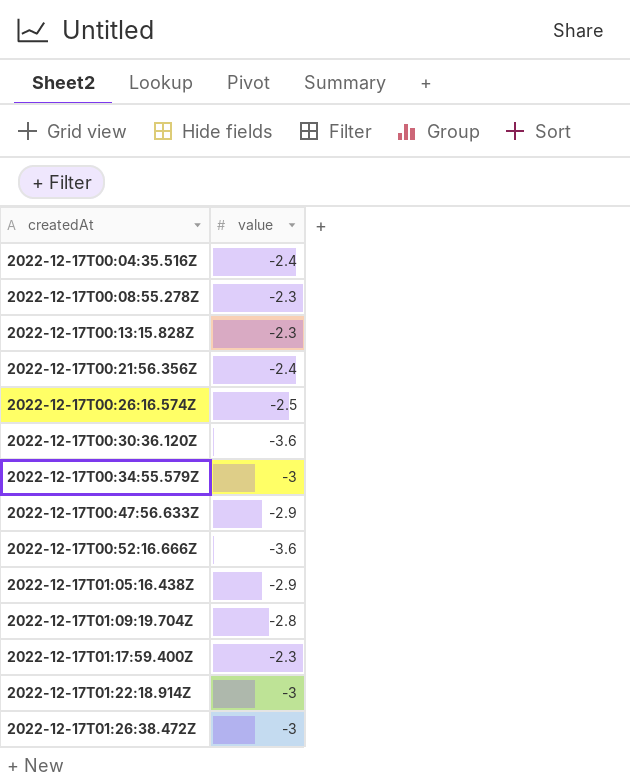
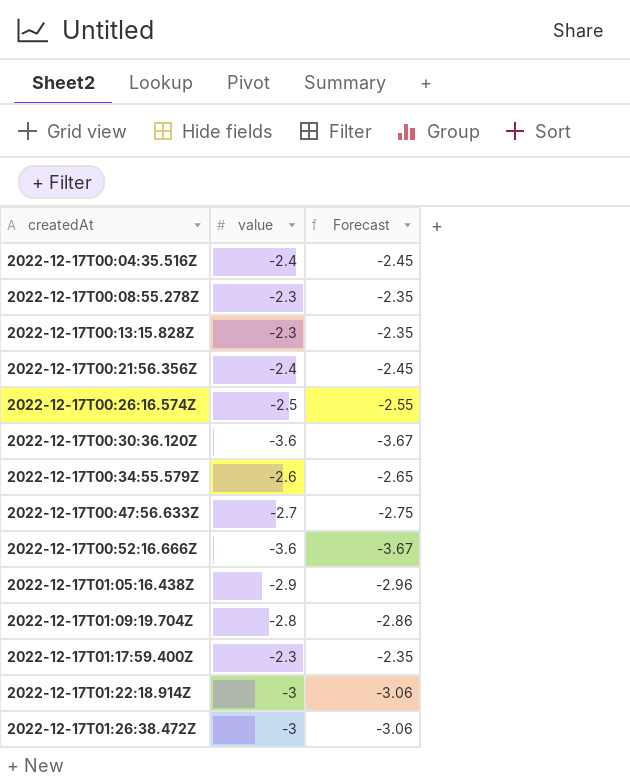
column Forecast | formula: none -> [value] * 1.02
2022-12-17T00:34:55.579Z | value: -3 -> -2.6
2022-12-17T00:47:56.633Z | value: -2.9 -> -2.7

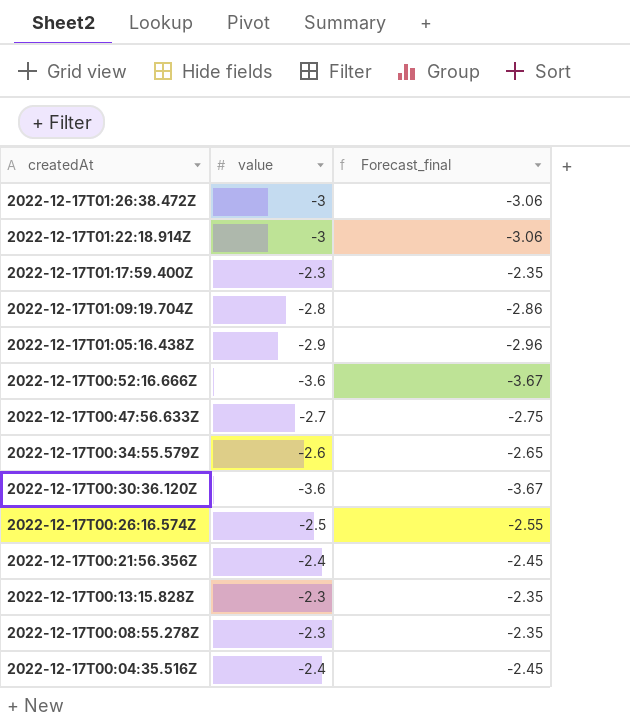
row order: createdAt ascending -> createdAt descending
column name: Forecast -> Forecast_final

